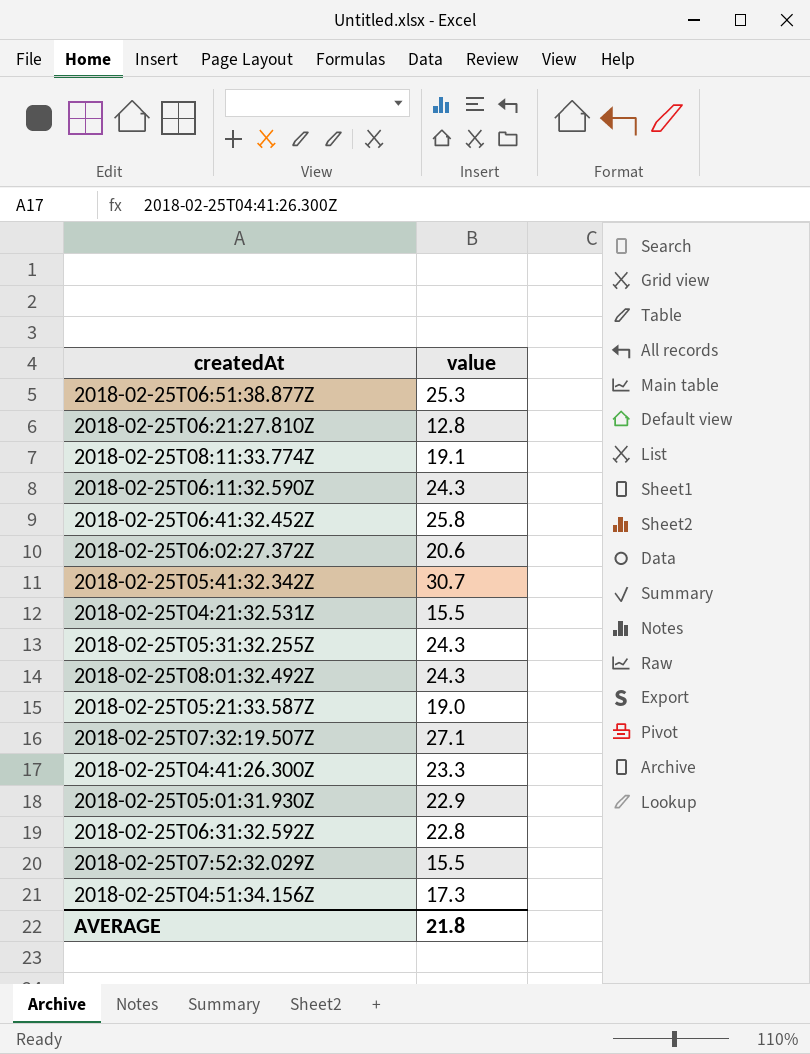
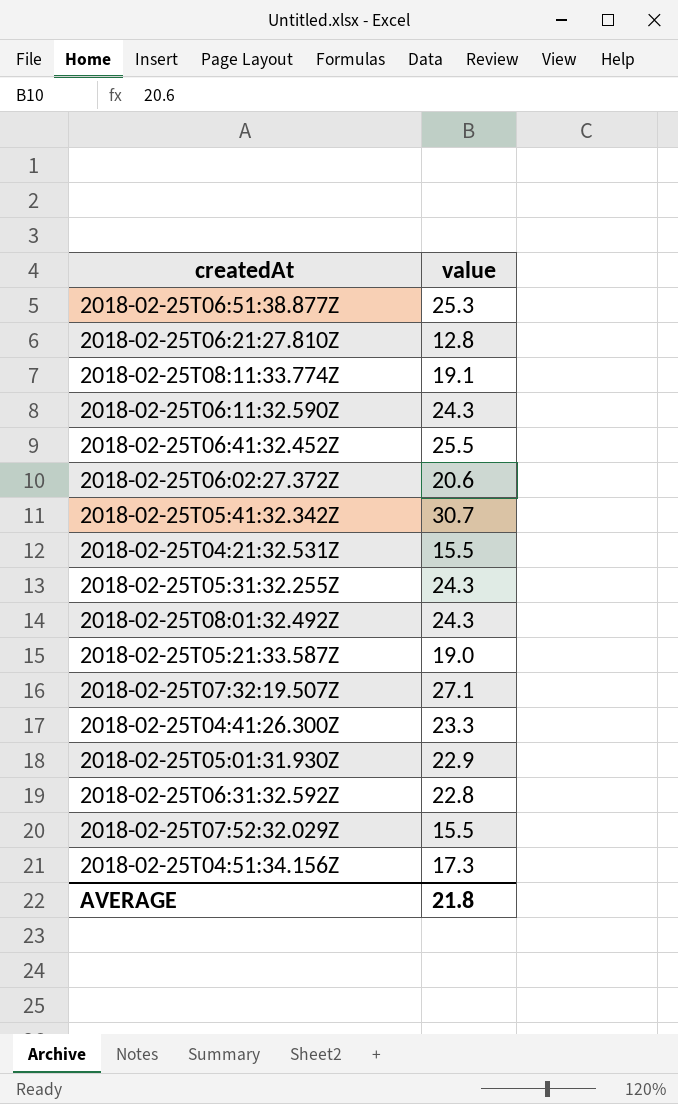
2018-02-25T06:41:32.452Z | value: 25.8 -> 25.5

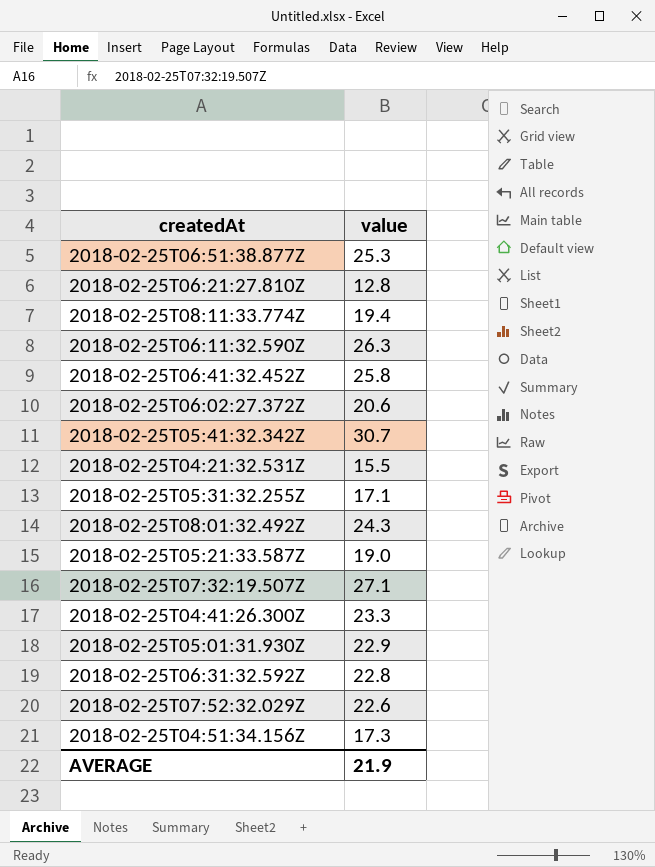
2018-02-25T08:11:33.774Z | value: 19.1 -> 19.4
2018-02-25T06:11:32.590Z | value: 24.3 -> 26.3
2018-02-25T06:41:32.452Z | value: 25.5 -> 25.8
2018-02-25T05:31:32.255Z | value: 24.3 -> 17.1
2018-02-25T07:52:32.029Z | value: 15.5 -> 22.6
AVERAGE | value: 21.8 -> 21.9

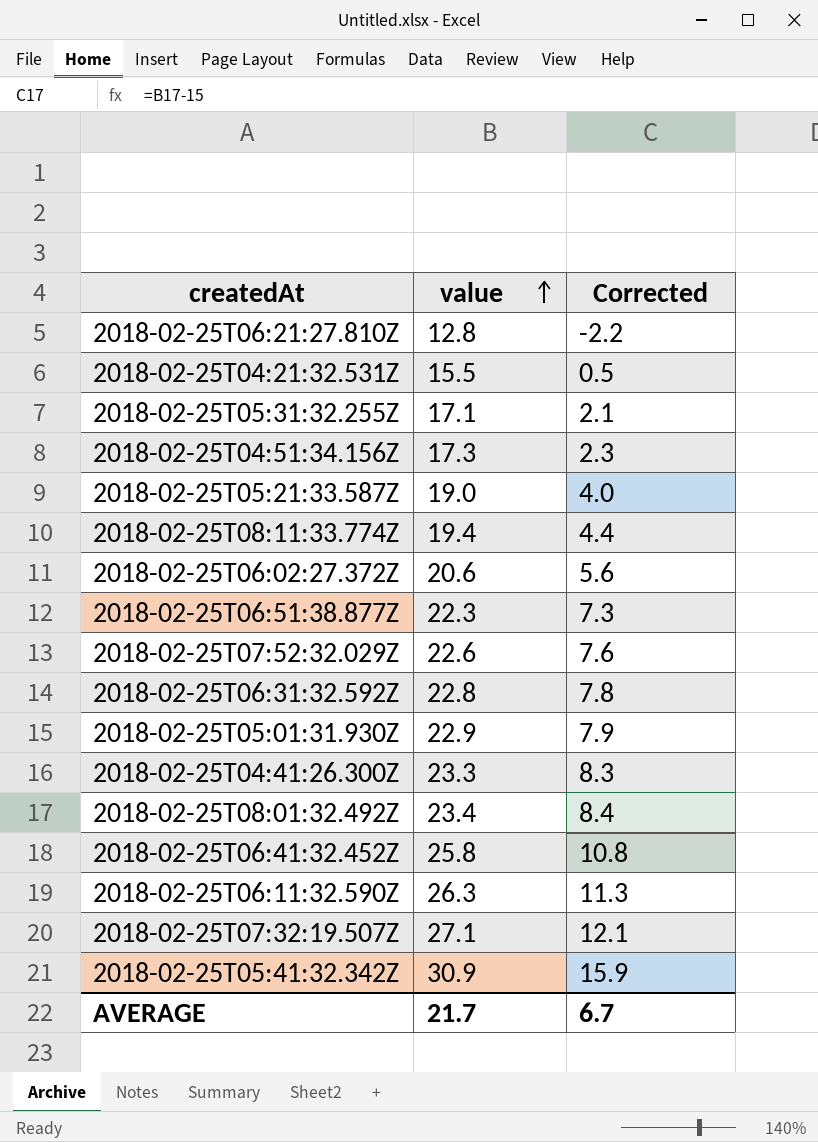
row order: none -> value ascending
column Corrected | formula: none -> [value] - 15
2018-02-25T06:51:38.877Z | value: 25.3 -> 22.3
2018-02-25T08:01:32.492Z | value: 24.3 -> 23.4
2018-02-25T05:41:32.342Z | value: 30.7 -> 30.9
AVERAGE | value: 21.9 -> 21.7

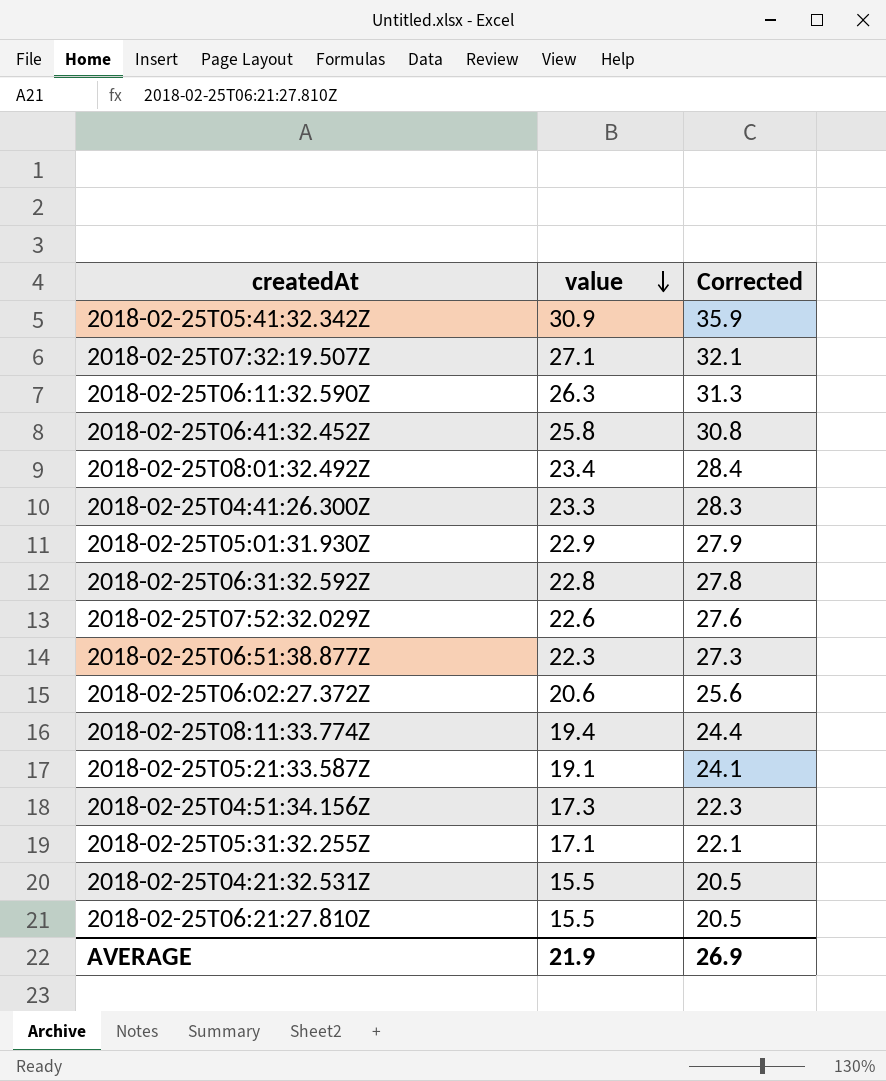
row order: value ascending -> value descending
column Corrected | formula: [value] - 15 -> [value] + 5
2018-02-25T05:21:33.587Z | value: 19.0 -> 19.1
2018-02-25T06:21:27.810Z | value: 12.8 -> 15.5
AVERAGE | value: 21.7 -> 21.9
AVERAGE | Corrected: 6.7 -> 26.9

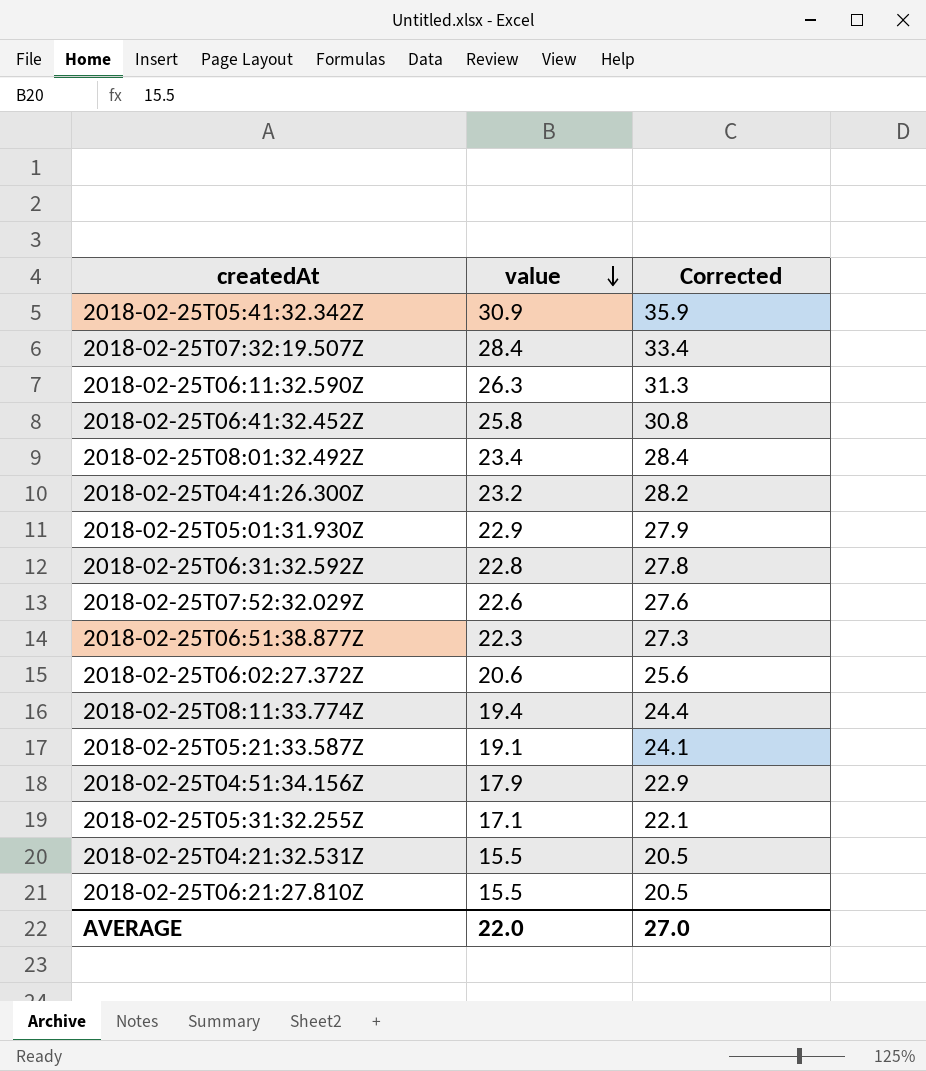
2018-02-25T07:32:19.507Z | value: 27.1 -> 28.4
2018-02-25T07:32:19.507Z | Corrected: 32.1 -> 33.4
2018-02-25T04:41:26.300Z | value: 23.3 -> 23.2
2018-02-25T04:41:26.300Z | Corrected: 28.3 -> 28.2
2018-02-25T04:51:34.156Z | value: 17.3 -> 17.9
2018-02-25T04:51:34.156Z | Corrected: 22.3 -> 22.9
AVERAGE | value: 21.9 -> 22.0
AVERAGE | Corrected: 26.9 -> 27.0

